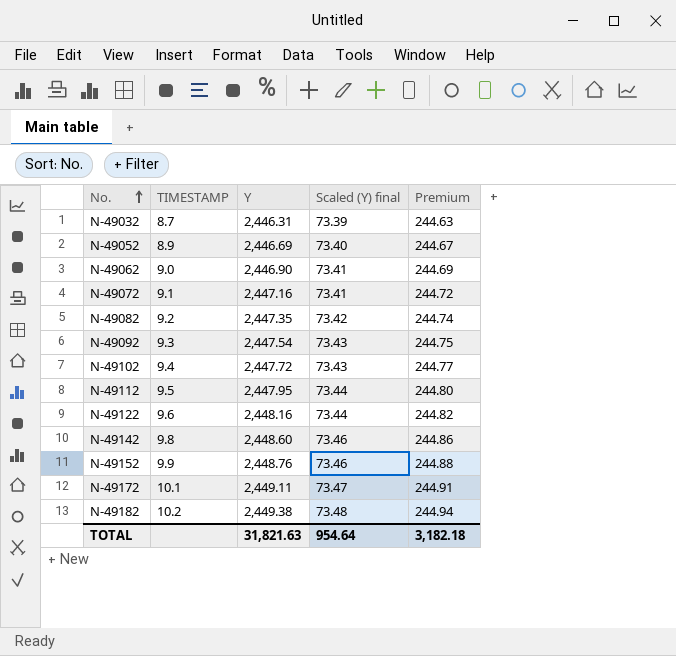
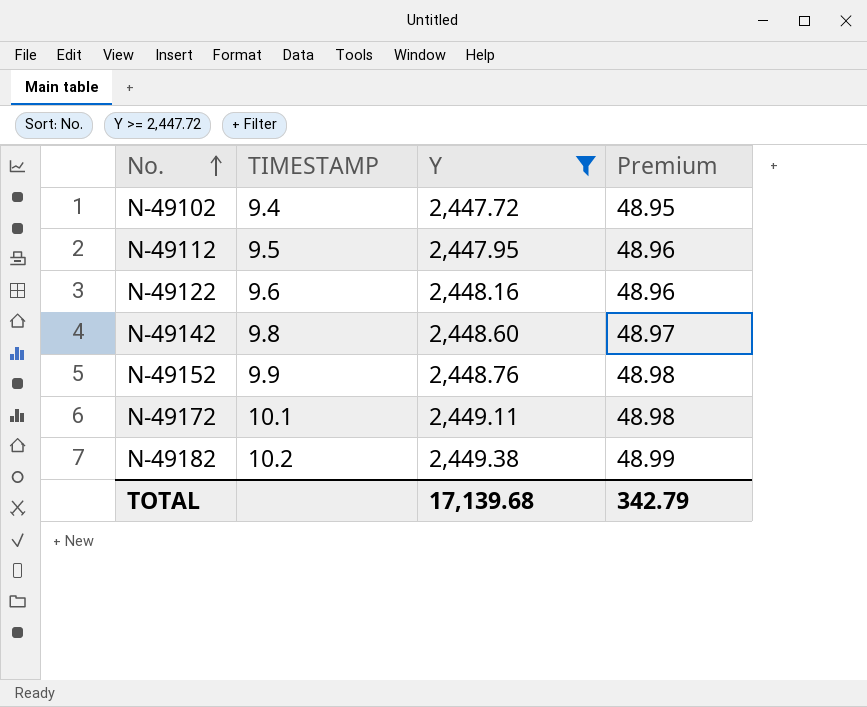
filter: none -> Y >= 2,447.72
column Scaled (Y) final | formula: [Y] * 0.03 -> none
column Premium | formula: [Y] * 0.1 -> [Y] * 0.02
TOTAL | Y: 31,821.63 -> 17,139.68
TOTAL | Premium: 3,182.18 -> 342.79

